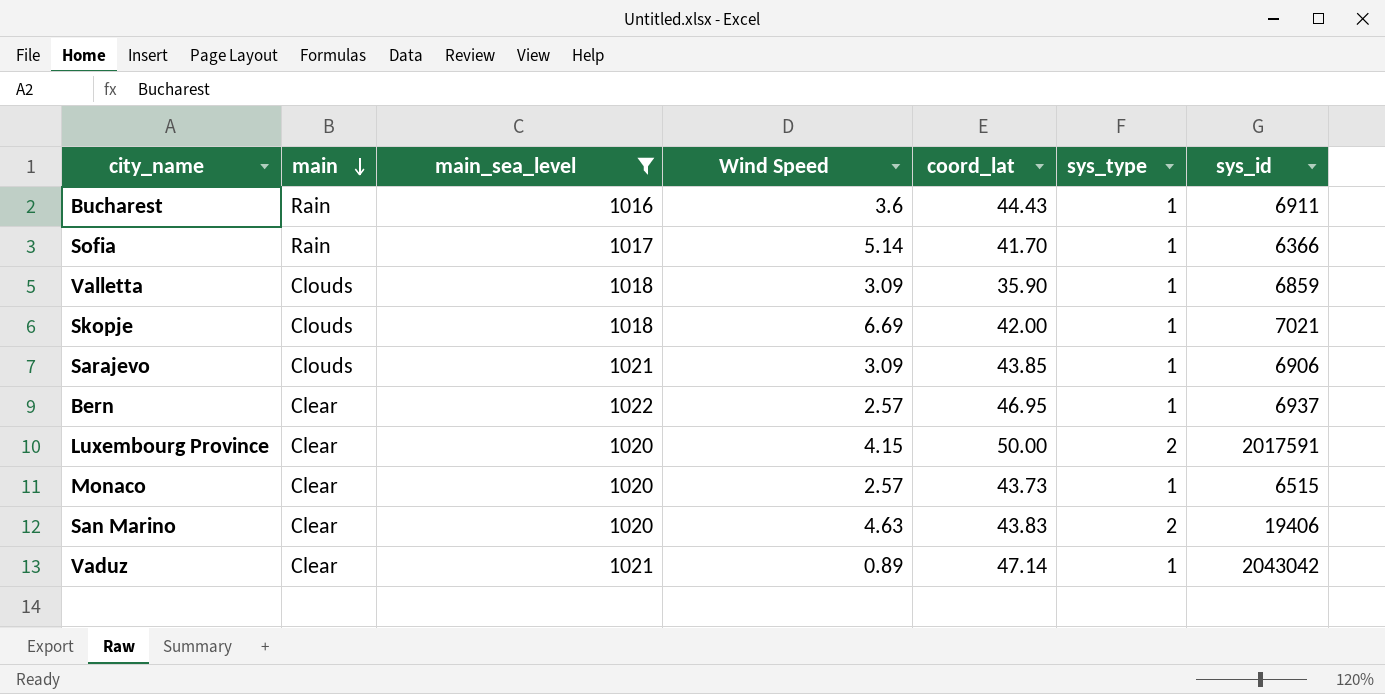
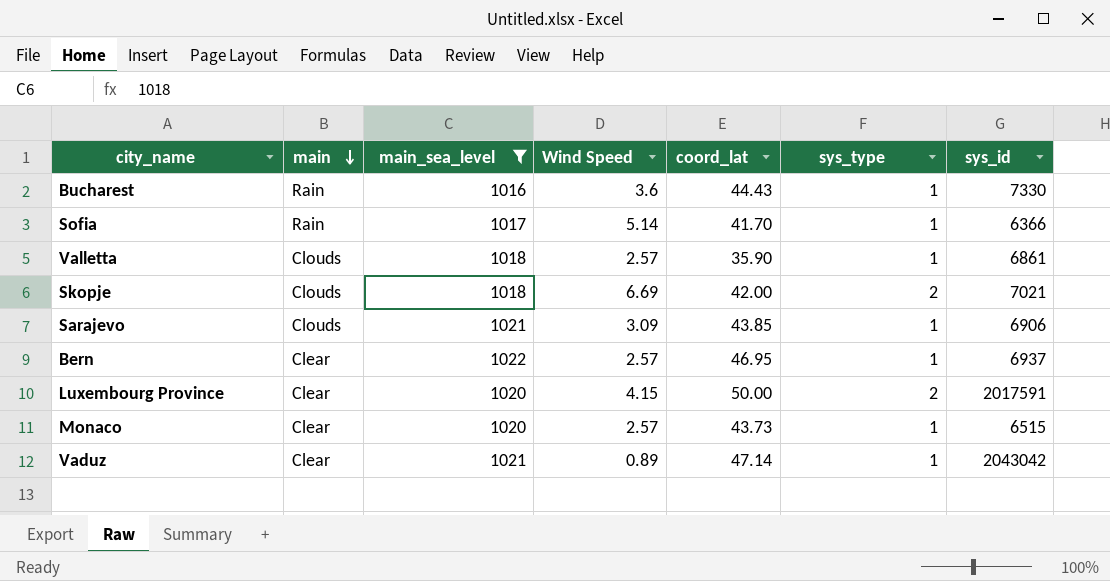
row San Marino: Clear | 1020 | 4.63 | 43.83 | 2 | 19406 -> none
Bucharest | sys_id: 6911 -> 7330
Valletta | Wind Speed: 3.09 -> 2.57
Valletta | sys_id: 6859 -> 6861
Skopje | sys_type: 1 -> 2

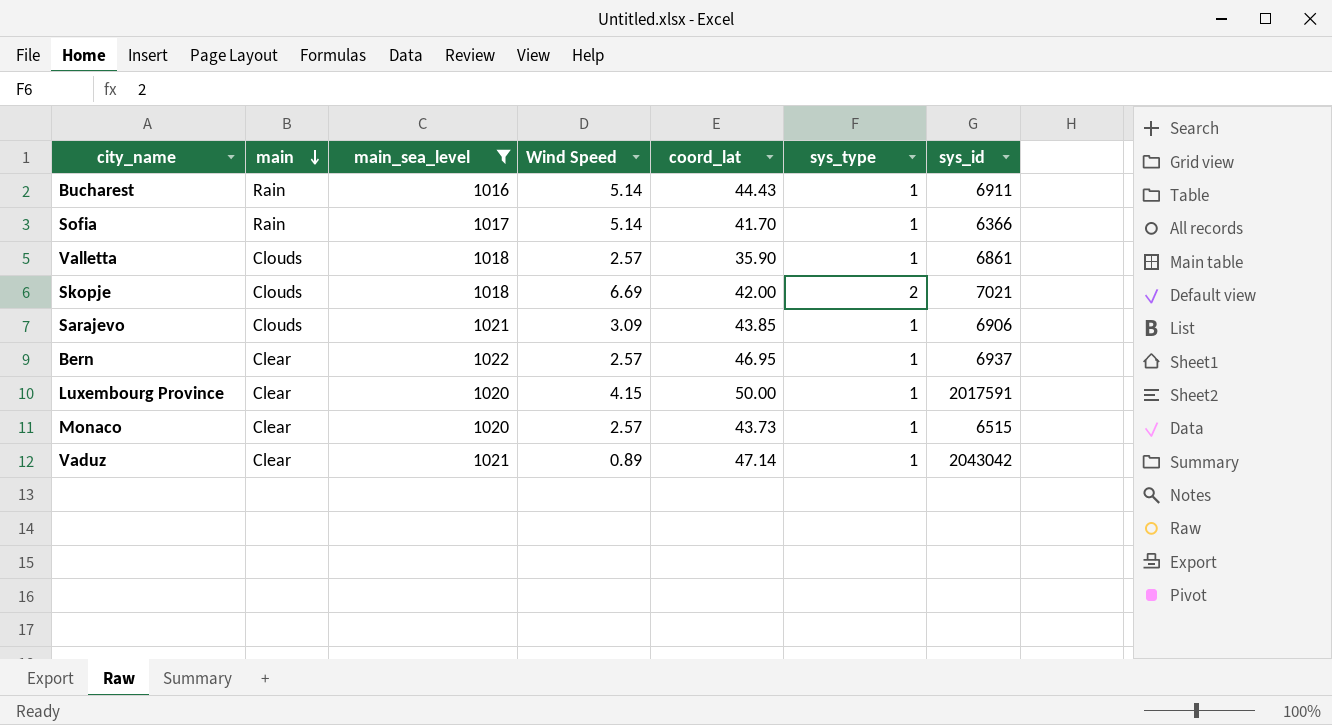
Bucharest | Wind Speed: 3.6 -> 5.14
Bucharest | sys_id: 7330 -> 6911
Luxembourg Province | sys_type: 2 -> 1

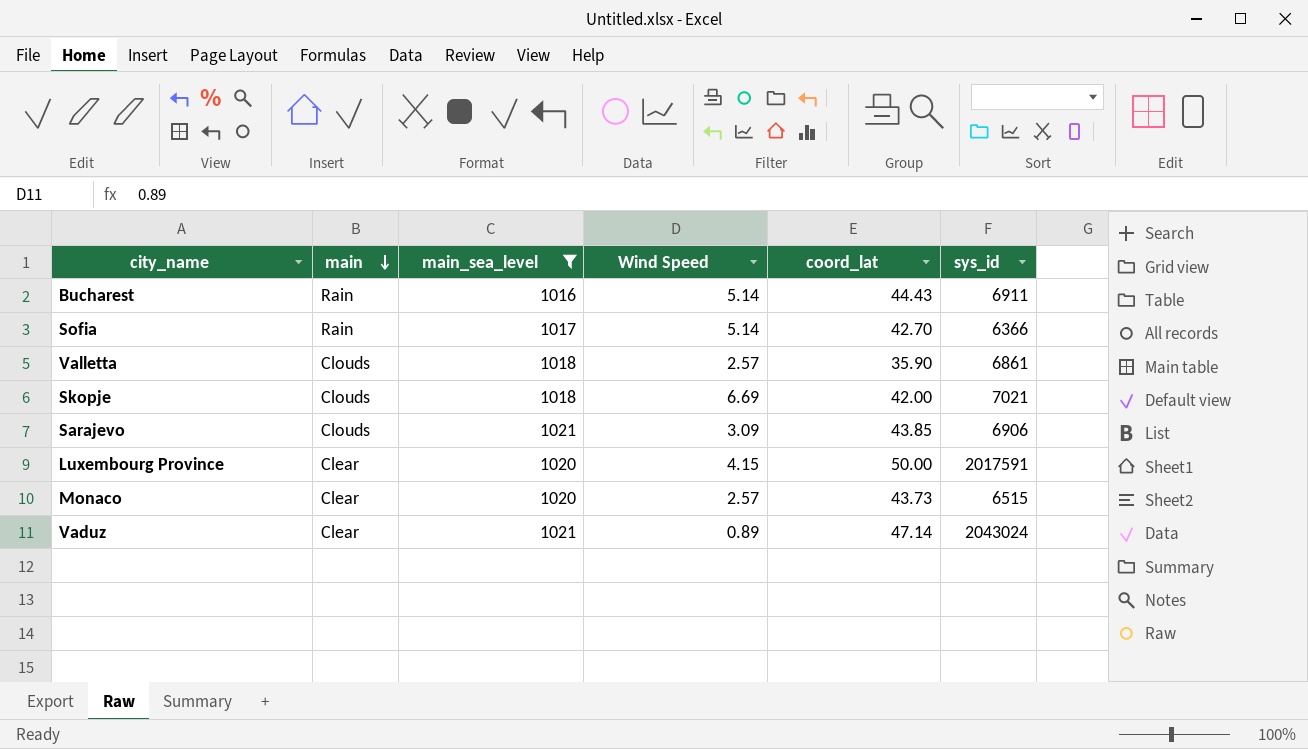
column sys_type | position: 6 -> none
row Bern: Clear | 1022 | 2.57 | 46.95 | 1 | 6937 -> none
Sofia | coord_lat: 41.70 -> 42.70
Vaduz | sys_id: 2043042 -> 2043024

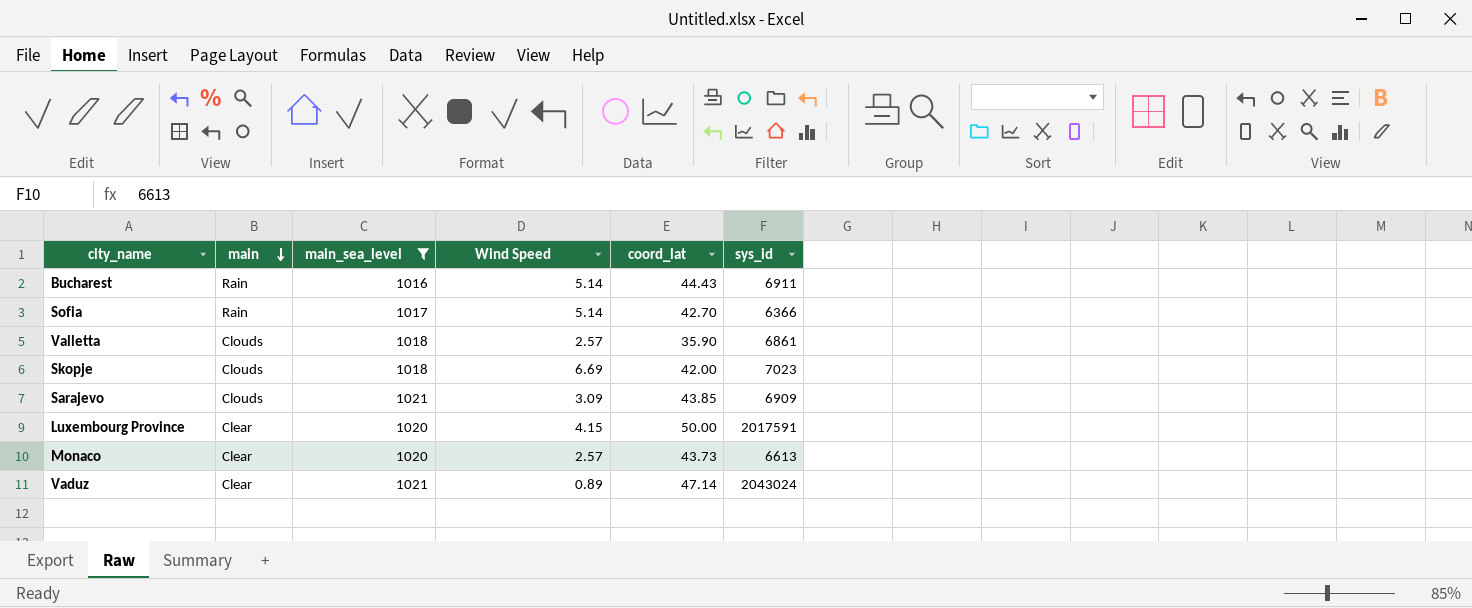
Skopje | sys_id: 7021 -> 7023
Sarajevo | sys_id: 6906 -> 6909
Monaco | sys_id: 6515 -> 6613

